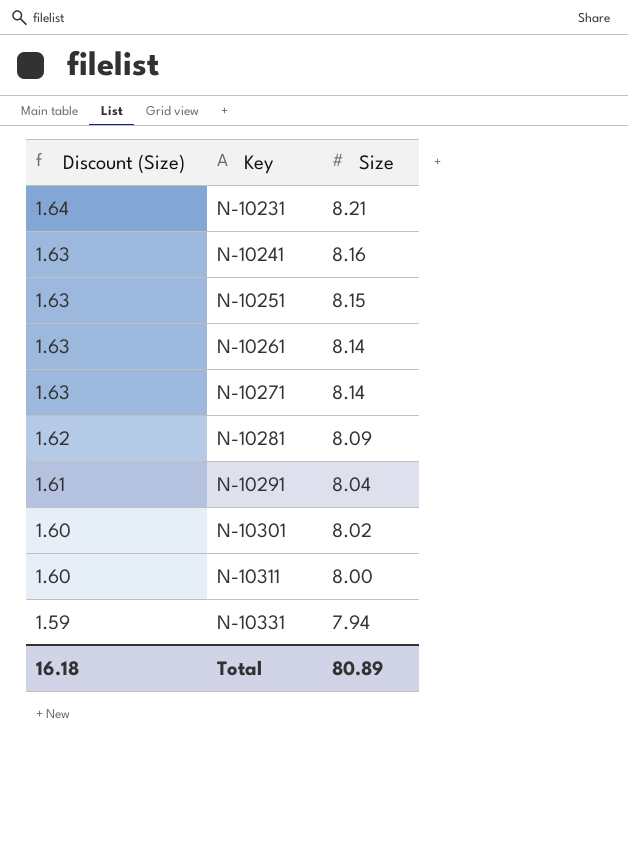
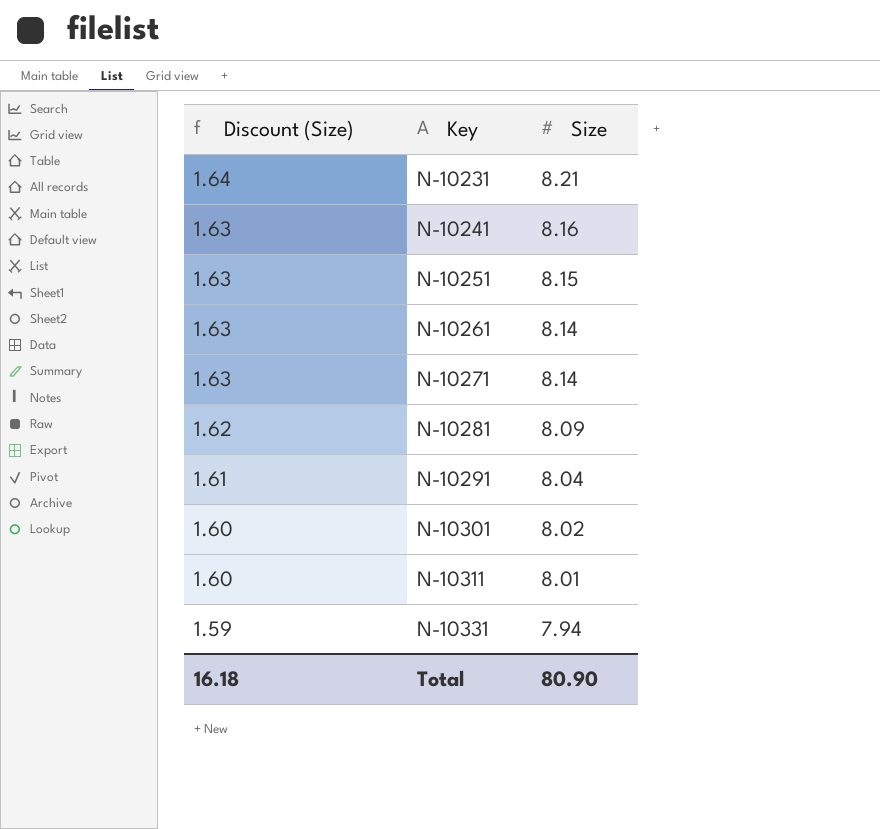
N-10311 | Size: 8.00 -> 8.01
Total | Size: 80.89 -> 80.90

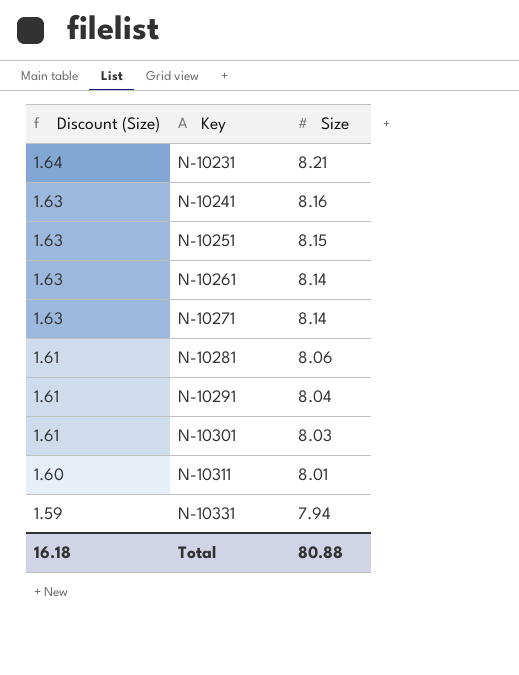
N-10281 | Discount (Size): 1.62 -> 1.61
N-10281 | Size: 8.09 -> 8.06
N-10301 | Discount (Size): 1.60 -> 1.61
N-10301 | Size: 8.02 -> 8.03
Total | Size: 80.90 -> 80.88

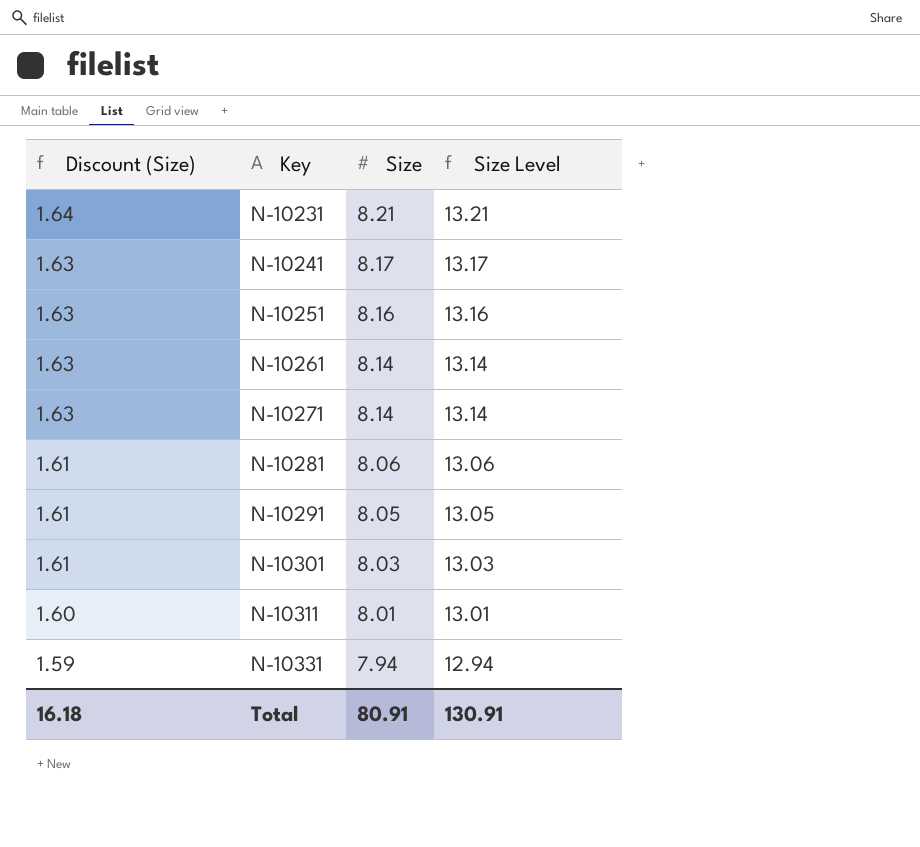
column Size Level | formula: none -> [Size] + 5
N-10241 | Size: 8.16 -> 8.17
N-10251 | Size: 8.15 -> 8.16
N-10291 | Size: 8.04 -> 8.05
Total | Size: 80.88 -> 80.91

